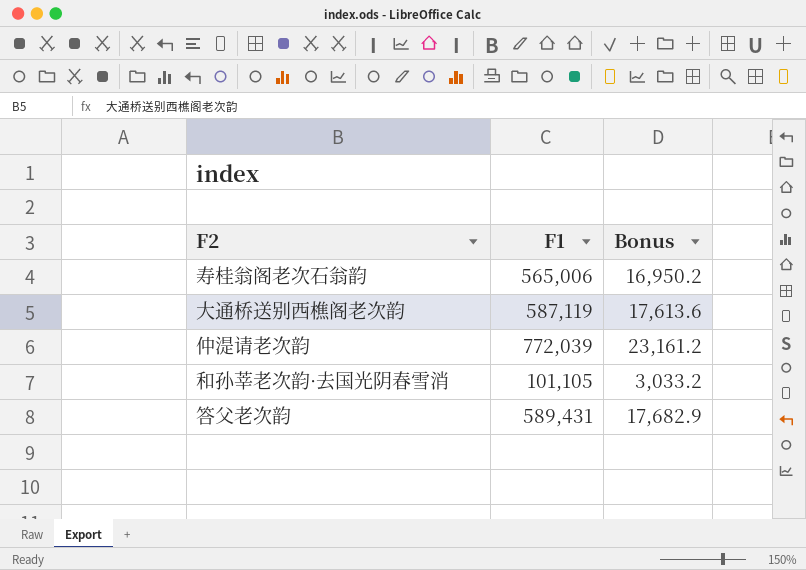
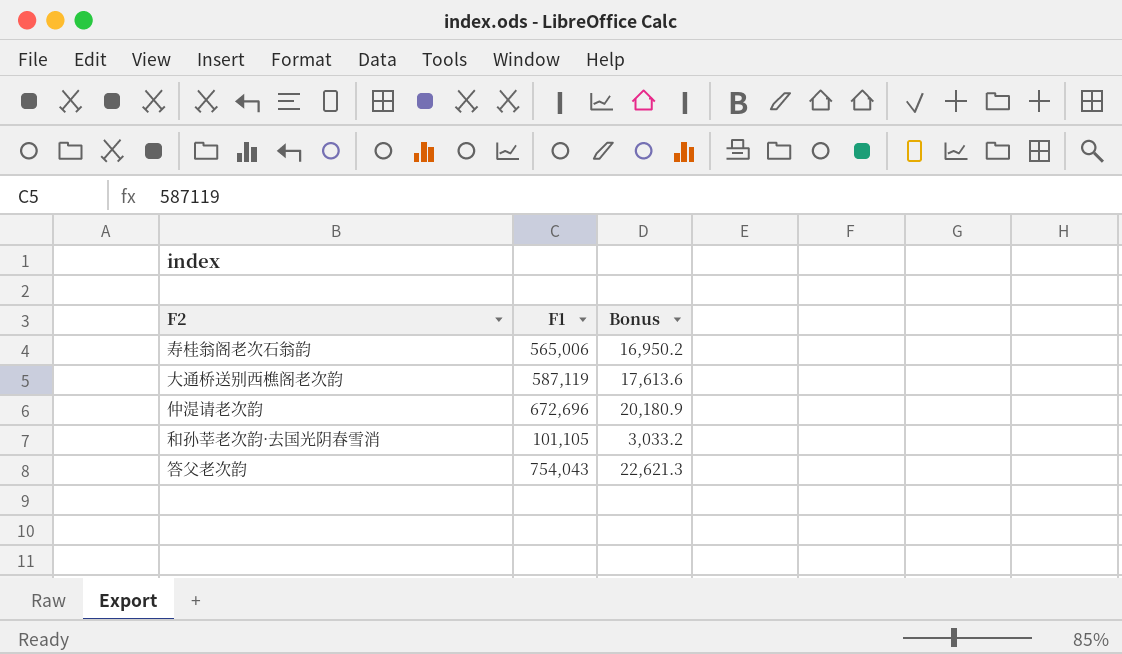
仲湜请老次韵 | F1: 772,039 -> 672,696
仲湜请老次韵 | Bonus: 23,161.2 -> 20,180.9
答父老次韵 | F1: 589,431 -> 754,043
答父老次韵 | Bonus: 17,682.9 -> 22,621.3

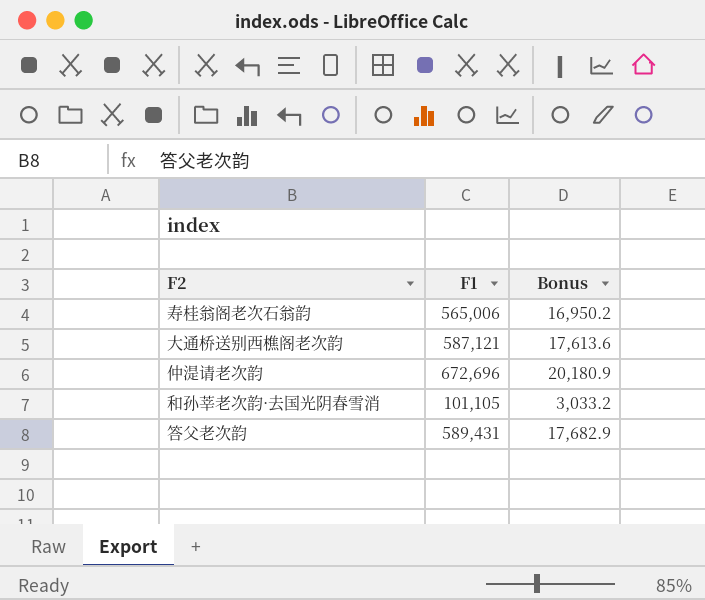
大通桥送别西樵阁老次韵 | F1: 587,119 -> 587,121
答父老次韵 | F1: 754,043 -> 589,431
答父老次韵 | Bonus: 22,621.3 -> 17,682.9

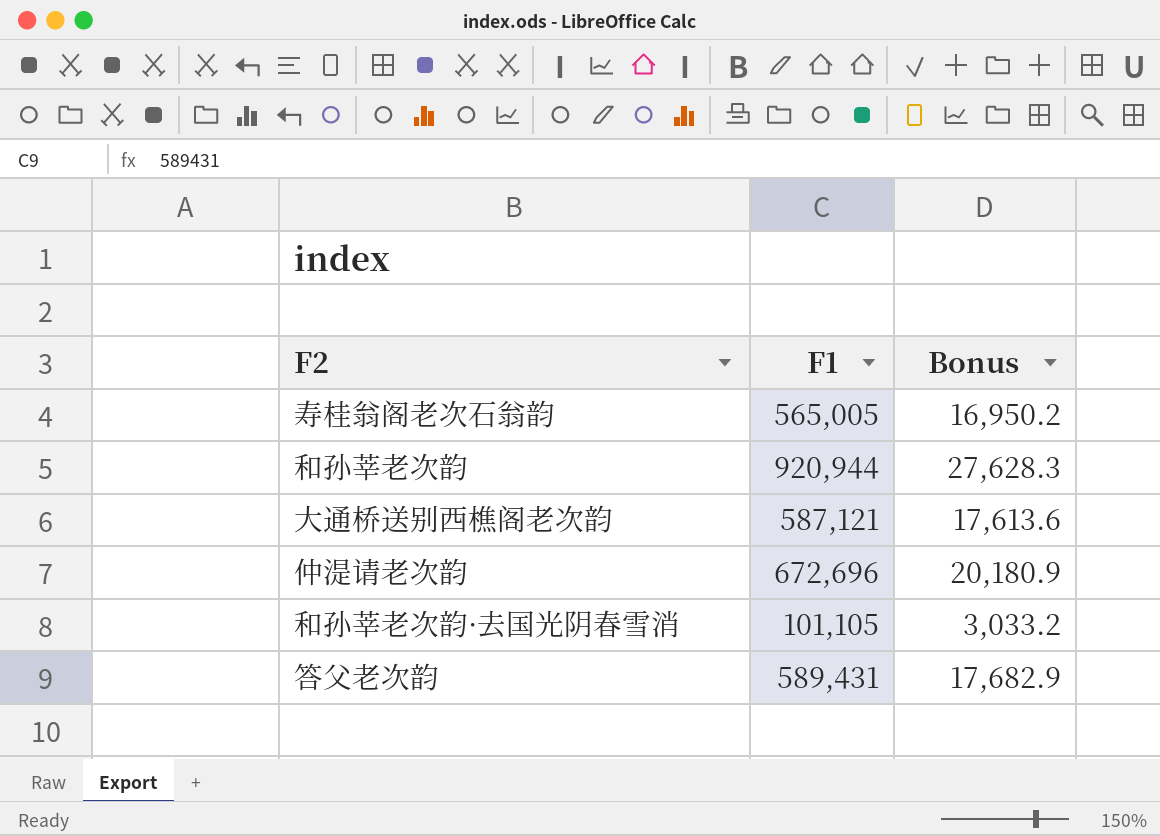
寿桂翁阁老次石翁韵 | F1: 565,006 -> 565,005
row 和孙莘老次韵: none -> 920,944 | 27,628.3

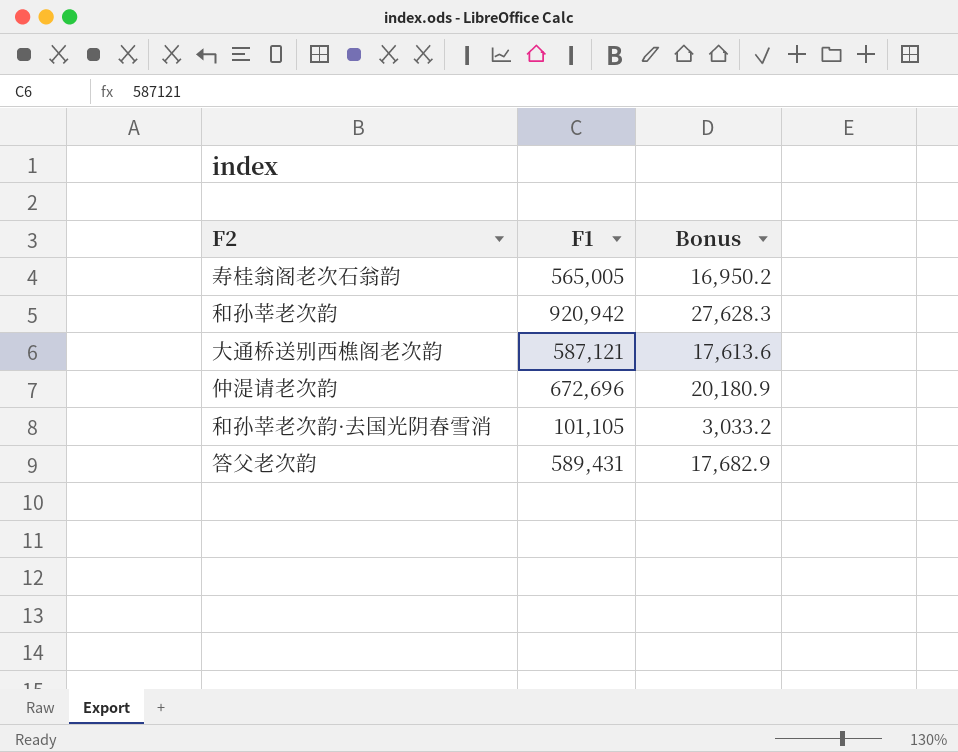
和孙莘老次韵 | F1: 920,944 -> 920,942

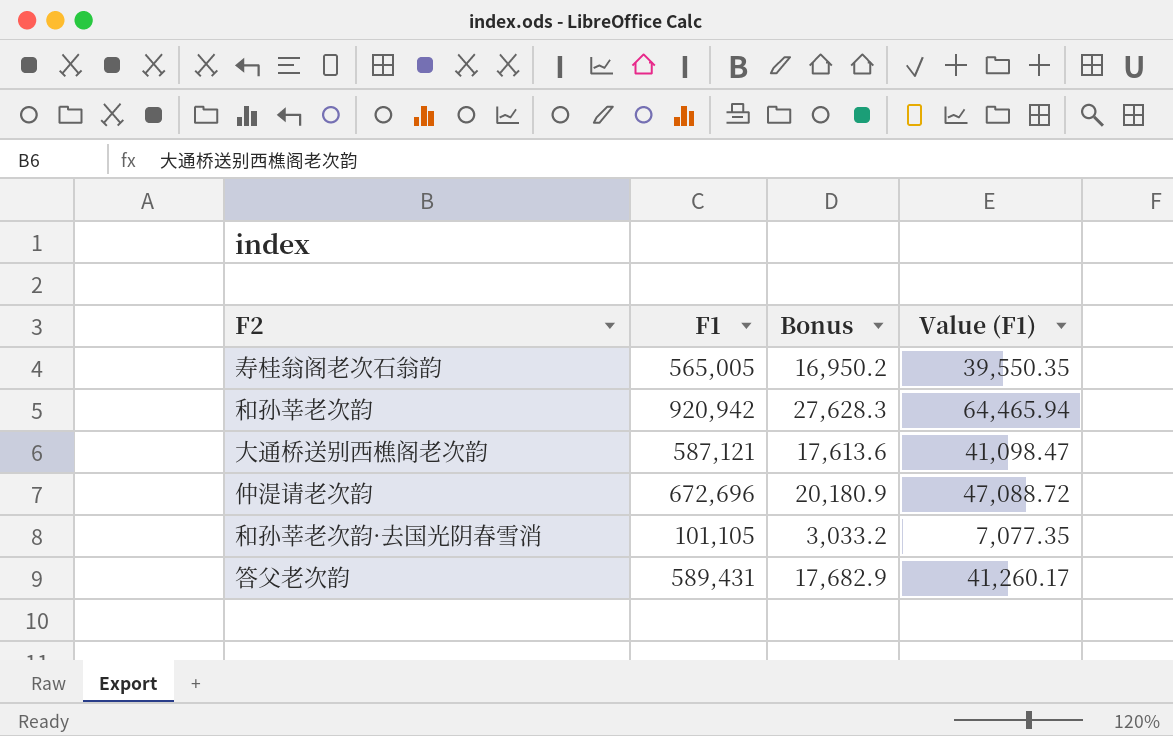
column Value (F1) | formula: none -> [F1] * 0.07

